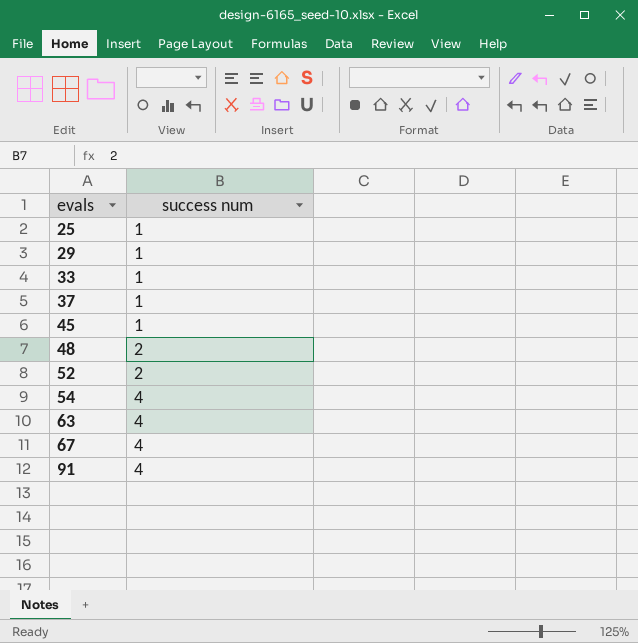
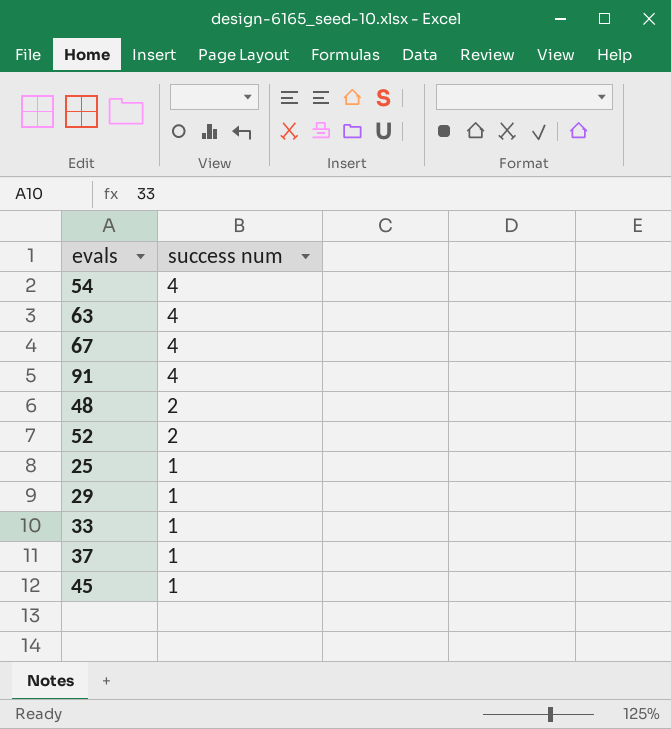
row order: evals ascending -> success num descending

